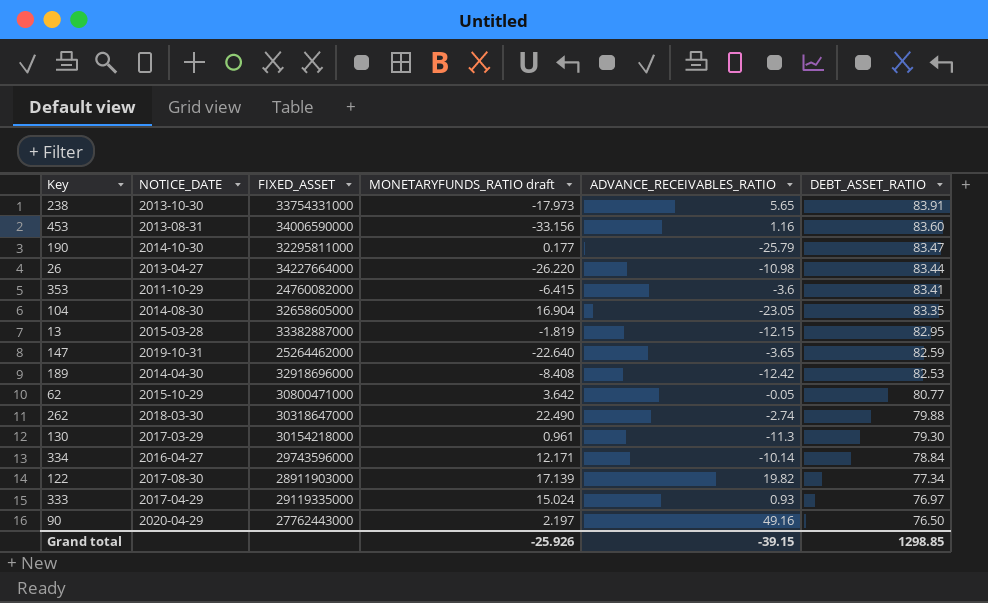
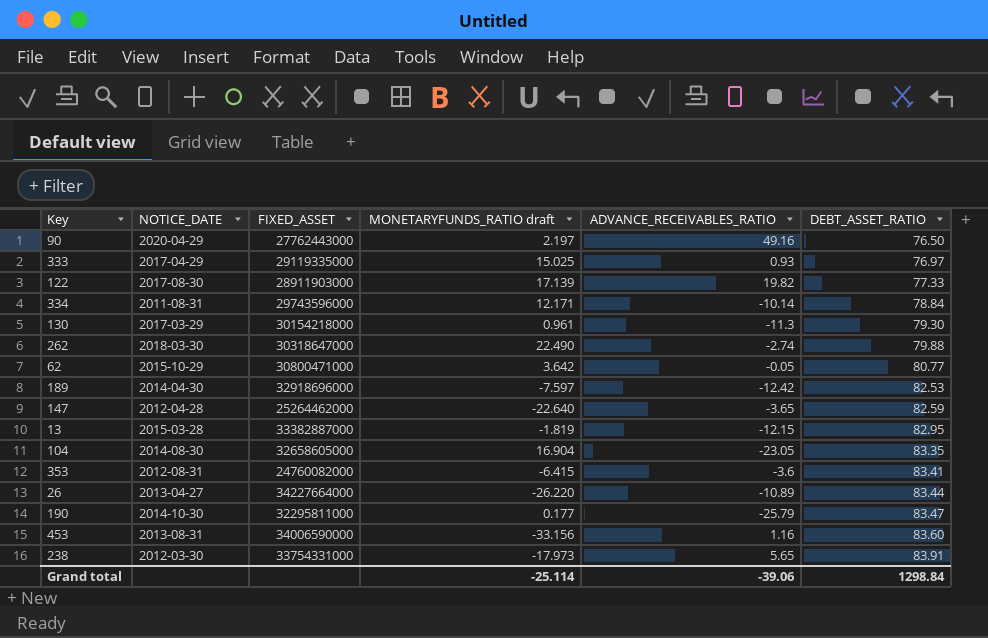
row order: DEBT_ASSET_RATIO descending -> DEBT_ASSET_RATIO ascending
333 | MONETARYFUNDS_RATIO draft: 15.024 -> 15.025
122 | DEBT_ASSET_RATIO: 77.34 -> 77.33
334 | NOTICE_DATE: 2016-04-27 -> 2011-08-31
189 | MONETARYFUNDS_RATIO draft: -8.408 -> -7.597
147 | NOTICE_DATE: 2019-10-31 -> 2012-04-28
353 | NOTICE_DATE: 2011-10-29 -> 2012-08-31
26 | ADVANCE_RECEIVABLES_RATIO: -10.98 -> -10.89
238 | NOTICE_DATE: 2013-10-30 -> 2012-03-30
Grand total | MONETARYFUNDS_RATIO draft: -25.926 -> -25.114
Grand total | ADVANCE_RECEIVABLES_RATIO: -39.15 -> -39.06
Grand total | DEBT_ASSET_RATIO: 1298.85 -> 1298.84

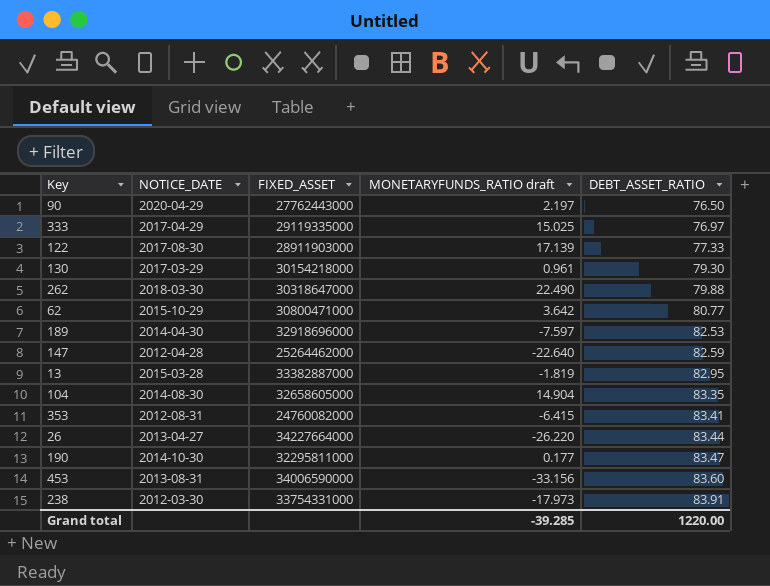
column ADVANCE_RECEIVABLES_RATIO | position: 5 -> none
row 334: 2011-08-31 | 29743596000 | 12.171 | -10.14 | 78.84 -> none
104 | MONETARYFUNDS_RATIO draft: 16.904 -> 14.904
Grand total | MONETARYFUNDS_RATIO draft: -25.114 -> -39.285
Grand total | DEBT_ASSET_RATIO: 1298.84 -> 1220.00

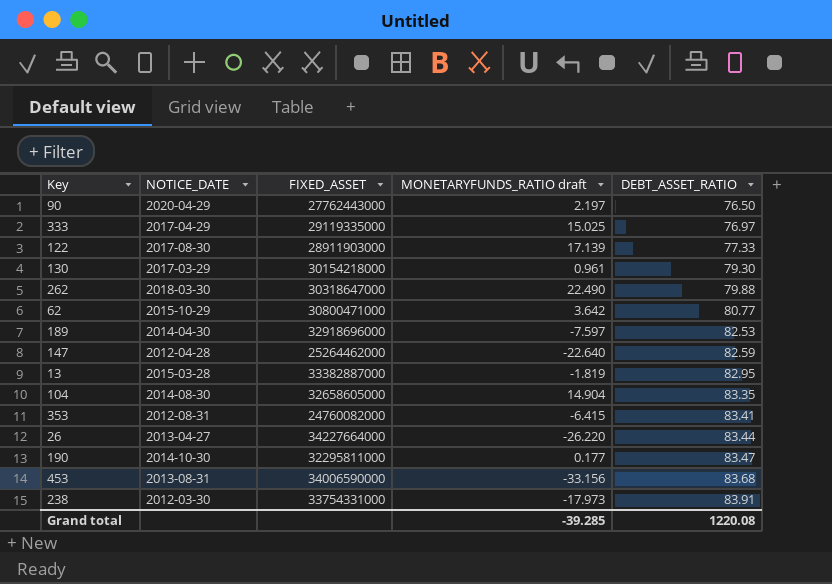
453 | DEBT_ASSET_RATIO: 83.60 -> 83.68
Grand total | DEBT_ASSET_RATIO: 1220.00 -> 1220.08

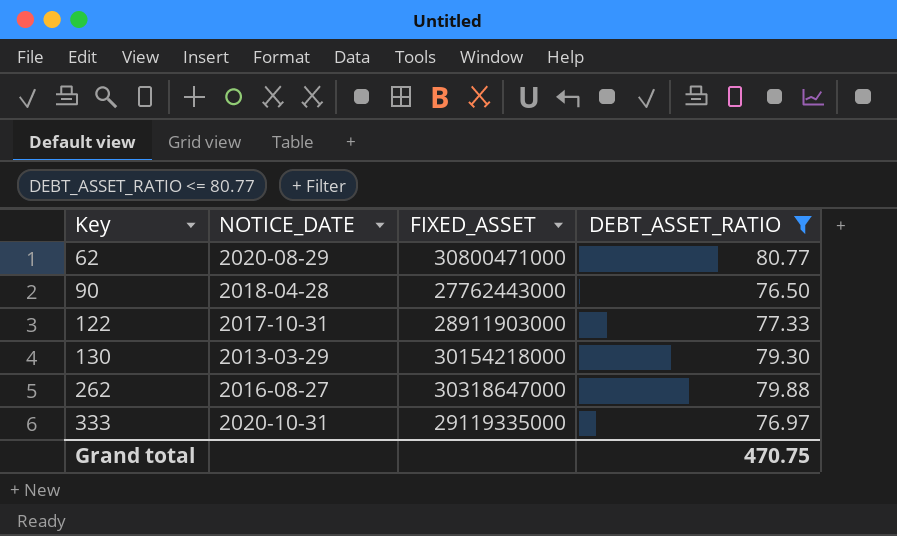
filter: none -> DEBT_ASSET_RATIO <= 80.77
row order: DEBT_ASSET_RATIO ascending -> Key ascending
column MONETARYFUNDS_RATIO draft | position: 4 -> none
62 | NOTICE_DATE: 2015-10-29 -> 2020-08-29
90 | NOTICE_DATE: 2020-04-29 -> 2018-04-28
122 | NOTICE_DATE: 2017-08-30 -> 2017-10-31
130 | NOTICE_DATE: 2017-03-29 -> 2013-03-29
262 | NOTICE_DATE: 2018-03-30 -> 2016-08-27
333 | NOTICE_DATE: 2017-04-29 -> 2020-10-31
Grand total | DEBT_ASSET_RATIO: 1220.08 -> 470.75

